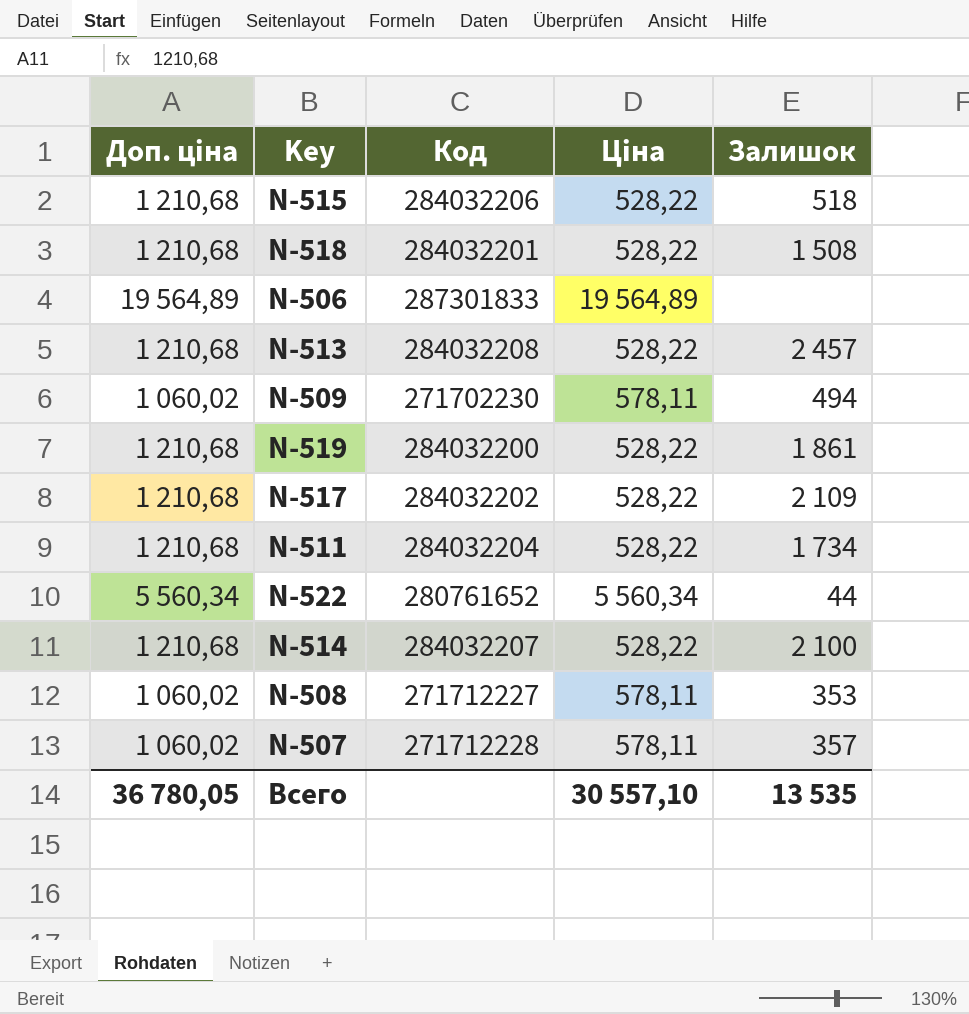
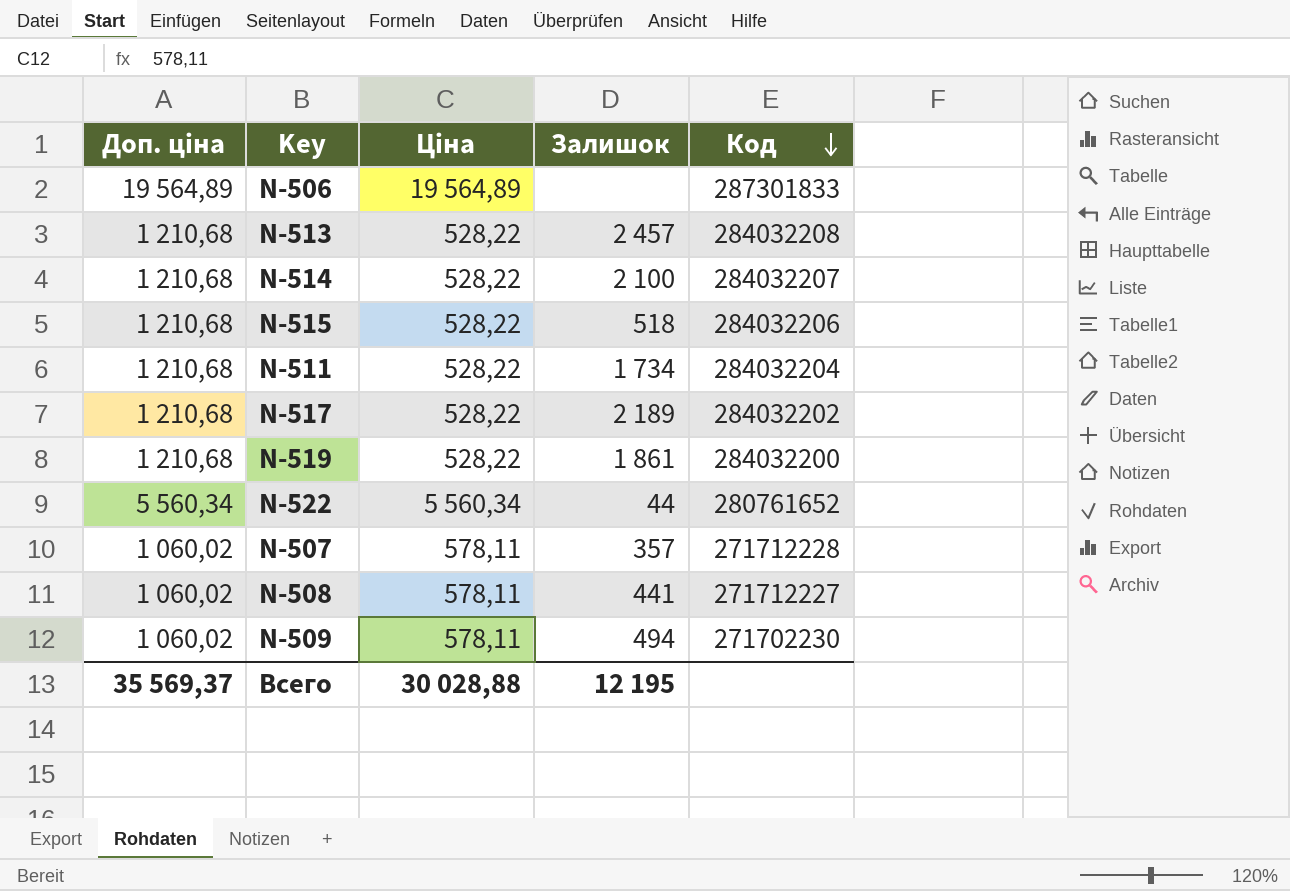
row order: none -> Код descending
column Код | position: 3 -> 5
row N-518: 1 210,68 | 284032201 | 528,22 | 1 508 -> none
N-517 | Залишок: 2 109 -> 2 189
N-508 | Залишок: 353 -> 441
Всего | Доп. ціна: 36 780,05 -> 35 569,37
Всего | Ціна: 30 557,10 -> 30 028,88
Всего | Залишок: 13 535 -> 12 195

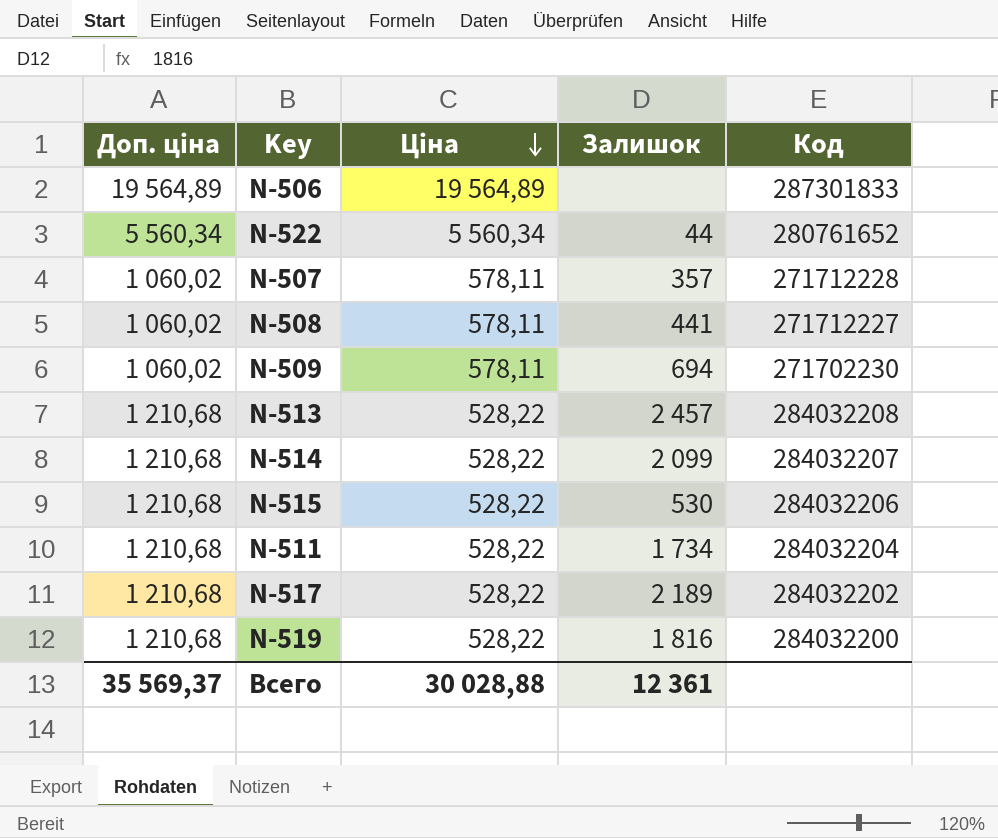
row order: Код descending -> Ціна descending
N-509 | Залишок: 494 -> 694
N-514 | Залишок: 2 100 -> 2 099
N-515 | Залишок: 518 -> 530
N-519 | Залишок: 1 861 -> 1 816
Всего | Залишок: 12 195 -> 12 361

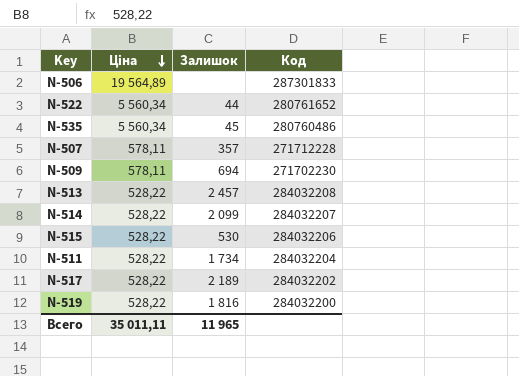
column Доп. ціна | position: 1 -> none
row N-508: 1 060,02 | 578,11 | 441 | 271712227 -> none
row N-535: none -> 5 560,34 | 45 | 280760486
Всего | Ціна: 30 028,88 -> 35 011,11
Всего | Залишок: 12 361 -> 11 965

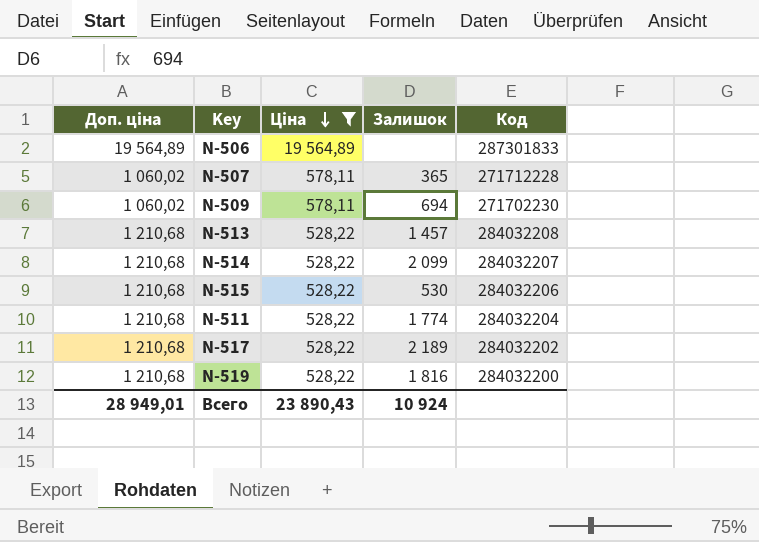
filter: none -> Ціна != 5 560,34
column Доп. ціна | position: none -> 1
N-507 | Залишок: 357 -> 365
N-513 | Залишок: 2 457 -> 1 457
N-511 | Залишок: 1 734 -> 1 774
Всего | Ціна: 35 011,11 -> 23 890,43
Всего | Залишок: 11 965 -> 10 924

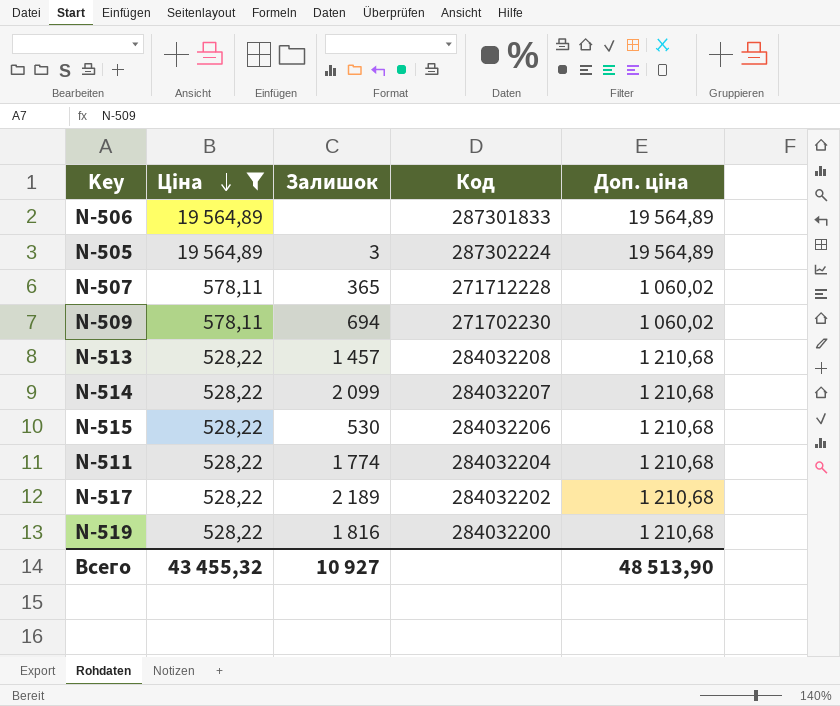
column Доп. ціна | position: 1 -> 5
row N-505: none -> 19 564,89 | 3 | 287302224 | 19 564,89
Всего | Ціна: 23 890,43 -> 43 455,32
Всего | Залишок: 10 924 -> 10 927
Всего | Доп. ціна: 28 949,01 -> 48 513,90

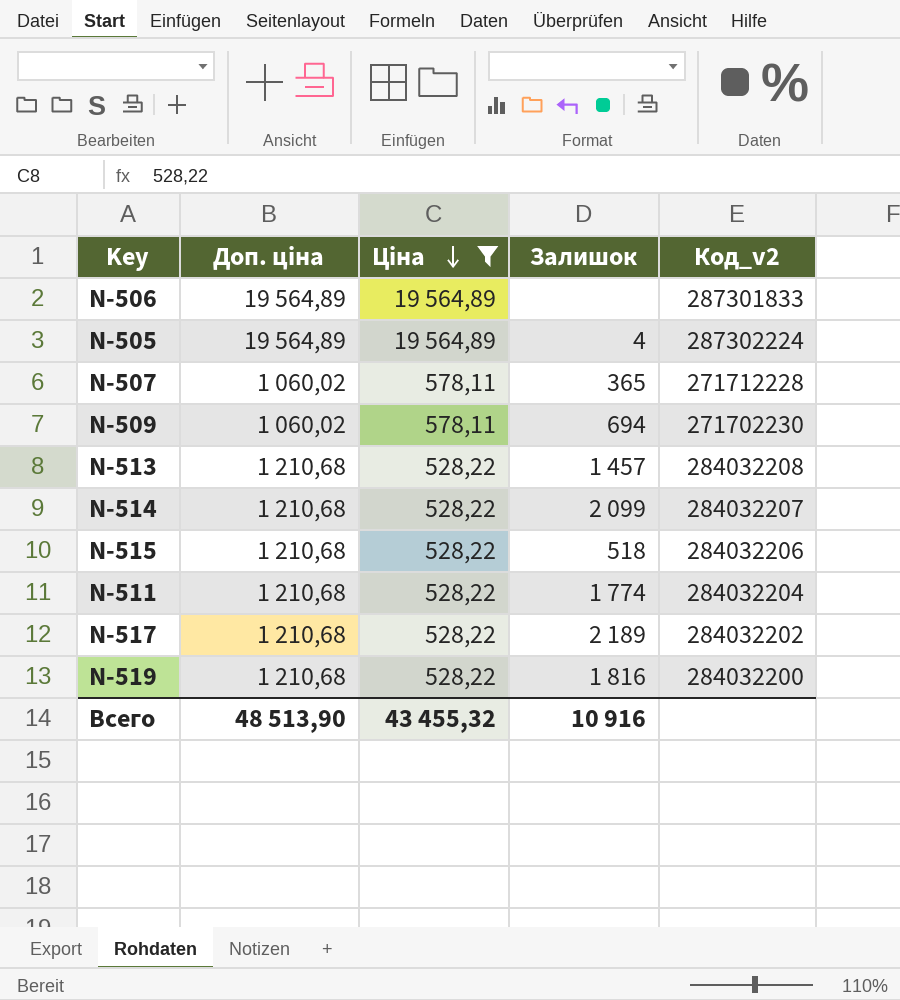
column Доп. ціна | position: 5 -> 2
column name: Код -> Код_v2
N-505 | Залишок: 3 -> 4
N-515 | Залишок: 530 -> 518
Всего | Залишок: 10 927 -> 10 916

